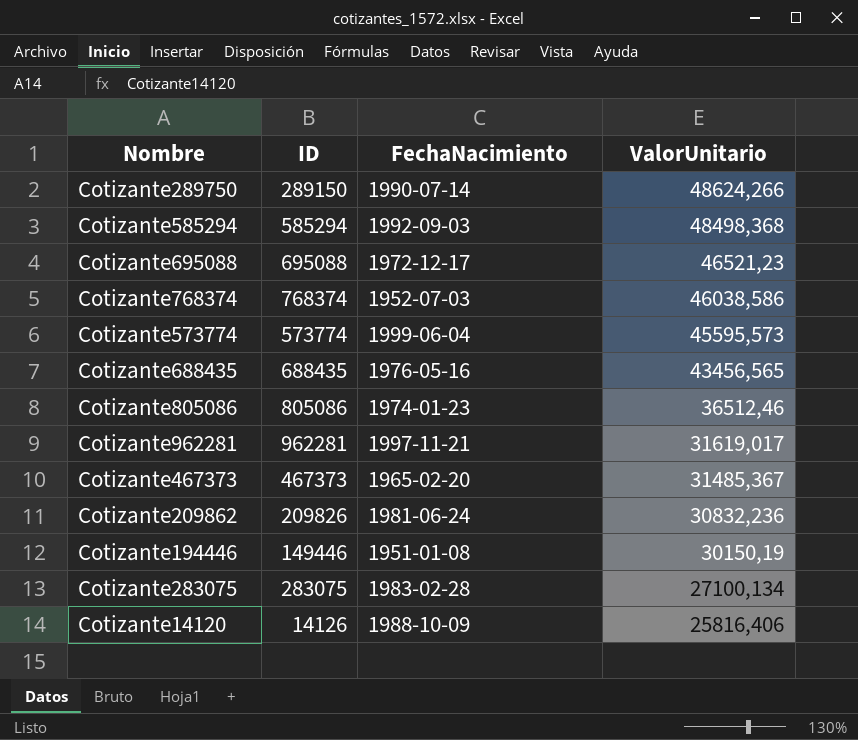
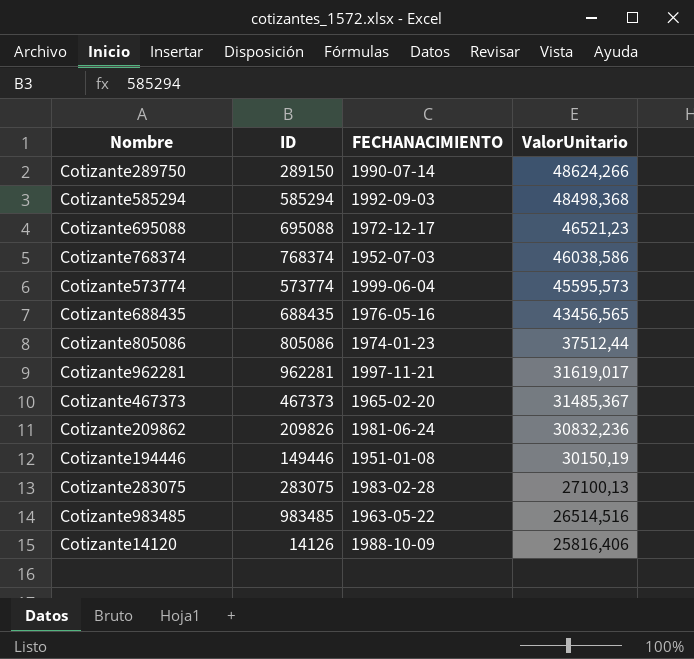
column name: FechaNacimiento -> FECHANACIMIENTO
Cotizante805086 | ValorUnitario: 36512,46 -> 37512,44
Cotizante283075 | ValorUnitario: 27100,134 -> 27100,13
row Cotizante983485: none -> 983485 | 1963-05-22 | 26514,516

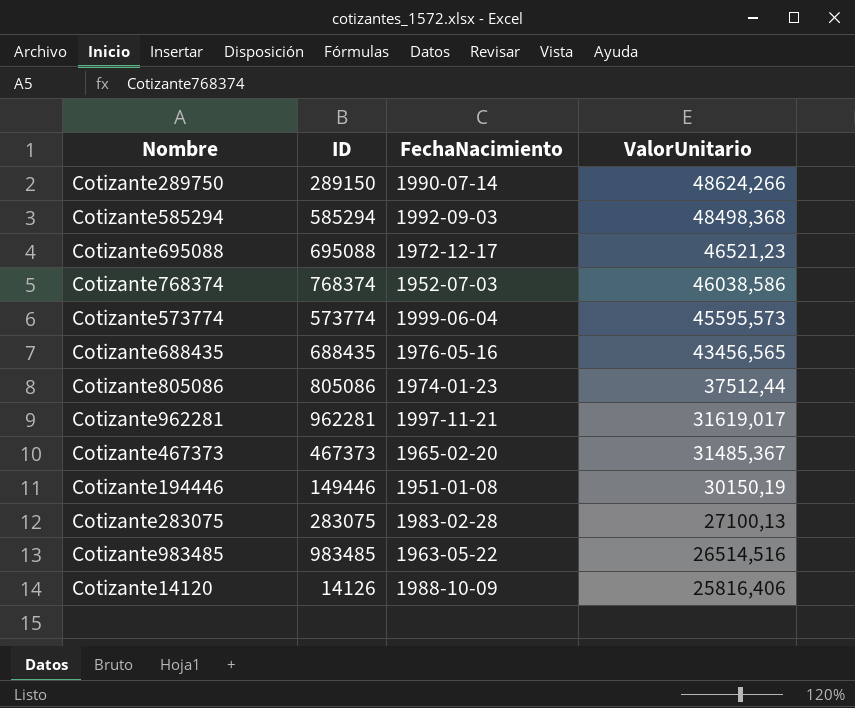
column name: FECHANACIMIENTO -> FechaNacimiento
row Cotizante209862: 209826 | 1981-06-24 | 30832,236 -> none

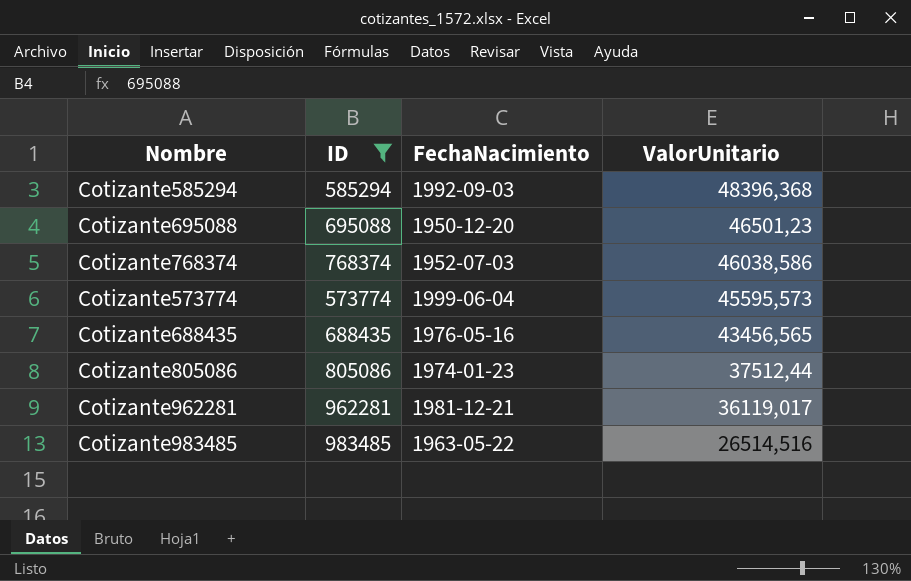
filter: none -> ID >= 573774
Cotizante585294 | ValorUnitario: 48498,368 -> 48396,368
Cotizante695088 | FechaNacimiento: 1972-12-17 -> 1950-12-20
Cotizante695088 | ValorUnitario: 46521,23 -> 46501,23
Cotizante962281 | FechaNacimiento: 1997-11-21 -> 1981-12-21
Cotizante962281 | ValorUnitario: 31619,017 -> 36119,017

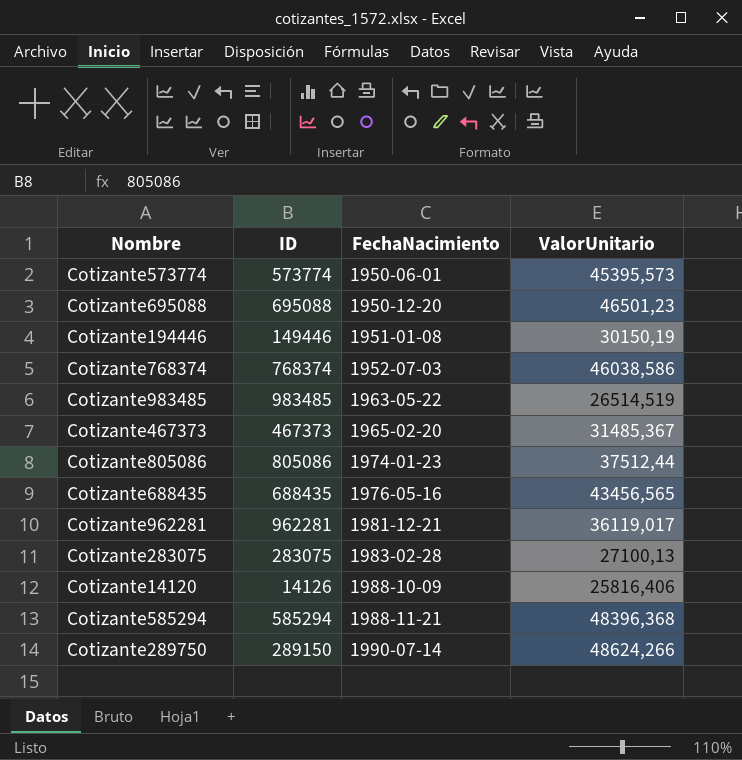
filter: ID >= 573774 -> none
row order: ValorUnitario descending -> FechaNacimiento ascending
Cotizante573774 | FechaNacimiento: 1999-06-04 -> 1950-06-01
Cotizante573774 | ValorUnitario: 45595,573 -> 45395,573
Cotizante983485 | ValorUnitario: 26514,516 -> 26514,519
Cotizante585294 | FechaNacimiento: 1992-09-03 -> 1988-11-21

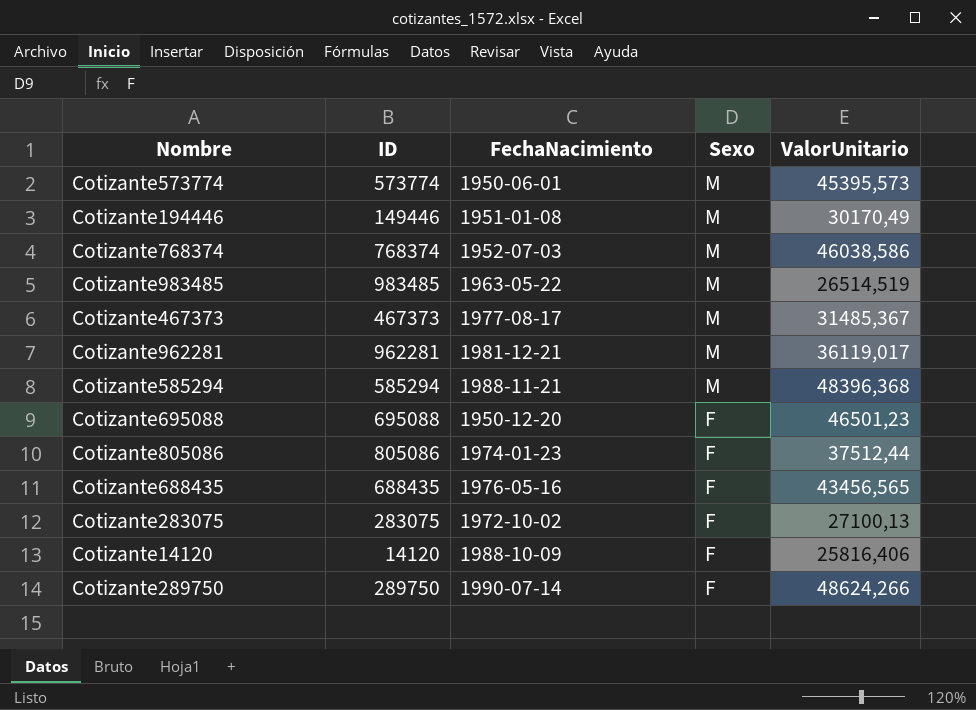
row order: FechaNacimiento ascending -> Sexo descending
column Sexo | position: none -> 4
Cotizante194446 | ValorUnitario: 30150,19 -> 30170,49
Cotizante467373 | FechaNacimiento: 1965-02-20 -> 1977-08-17
Cotizante283075 | FechaNacimiento: 1983-02-28 -> 1972-10-02
Cotizante14120 | ID: 14126 -> 14120
Cotizante289750 | ID: 289150 -> 289750

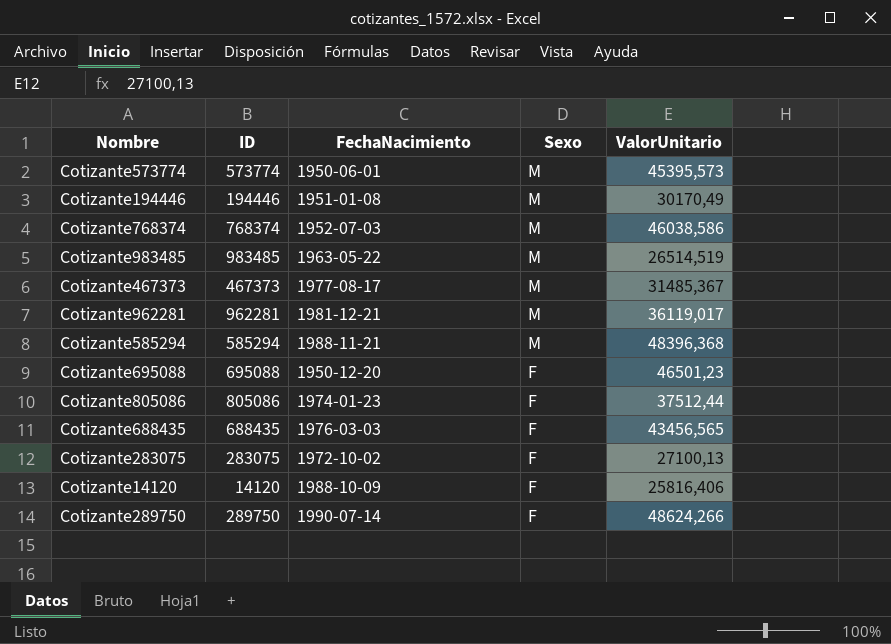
Cotizante194446 | ID: 149446 -> 194446
Cotizante688435 | FechaNacimiento: 1976-05-16 -> 1976-03-03

